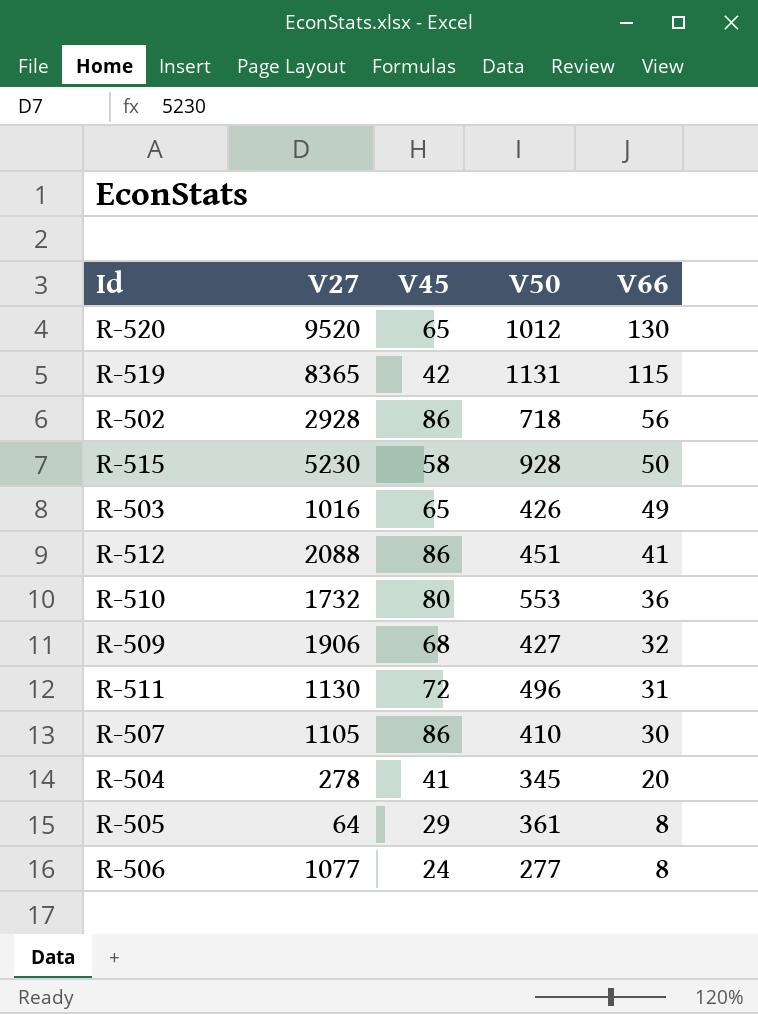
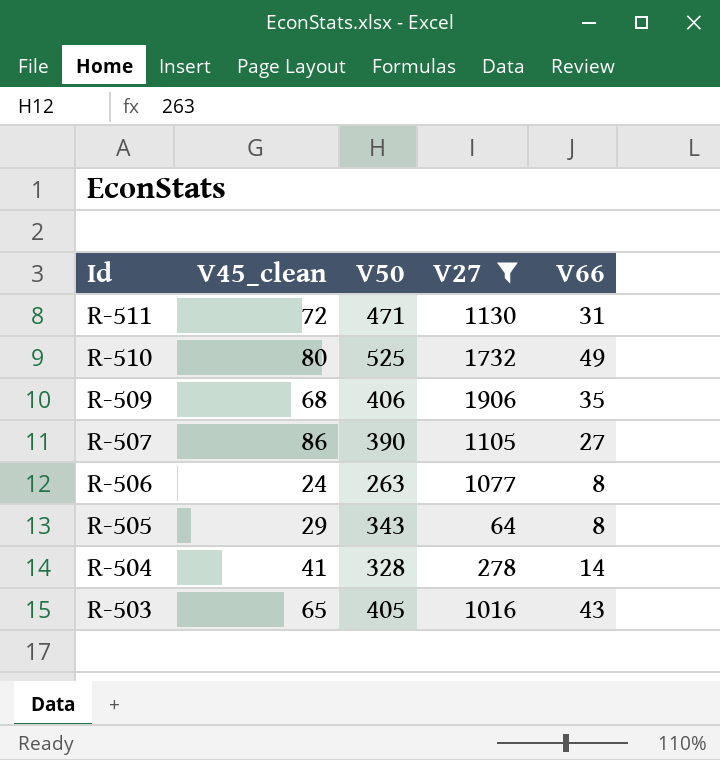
filter: none -> V27 <= 1906
row order: V66 descending -> Id descending
column name: V45 -> V45_clean
column V27 | position: 2 -> 4
R-511 | V50: 496 -> 471
R-510 | V50: 553 -> 525
R-510 | V66: 36 -> 49
R-509 | V50: 427 -> 406
R-509 | V66: 32 -> 35
R-507 | V50: 410 -> 390
R-507 | V66: 30 -> 27
R-506 | V50: 277 -> 263
R-505 | V50: 361 -> 343
R-504 | V50: 345 -> 328
R-504 | V66: 20 -> 14
R-503 | V50: 426 -> 405
R-503 | V66: 49 -> 43

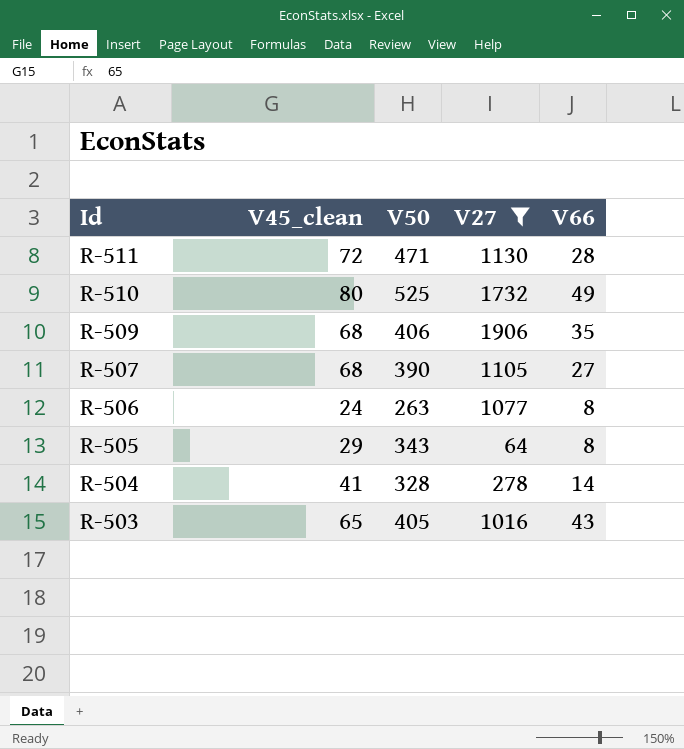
R-511 | V66: 31 -> 28
R-507 | V45_clean: 86 -> 68

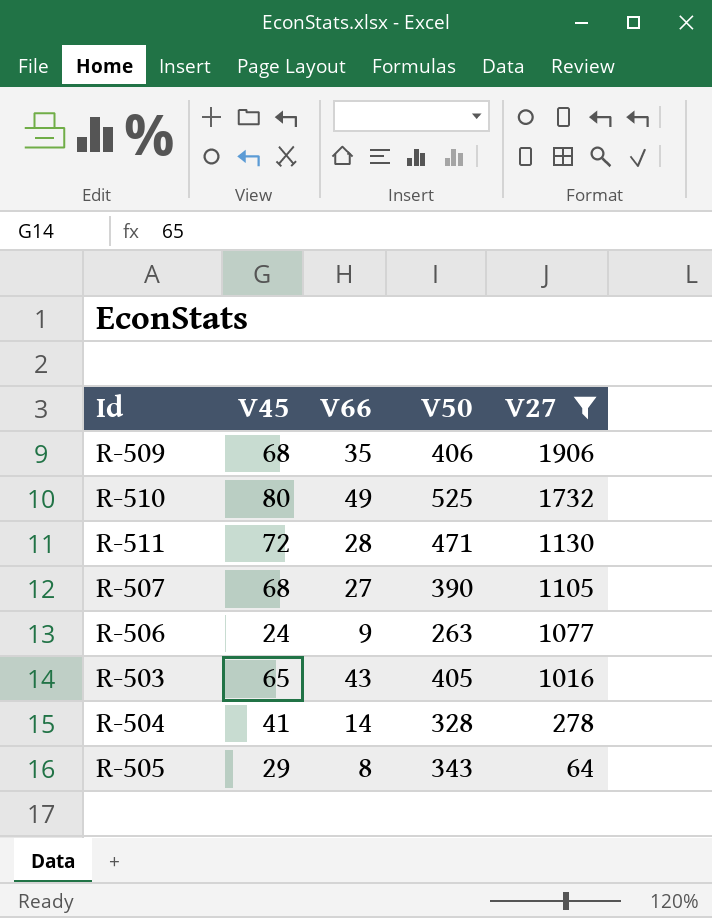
row order: Id descending -> V27 descending
column name: V45_clean -> V45
column V66 | position: 5 -> 3
R-506 | V66: 8 -> 9

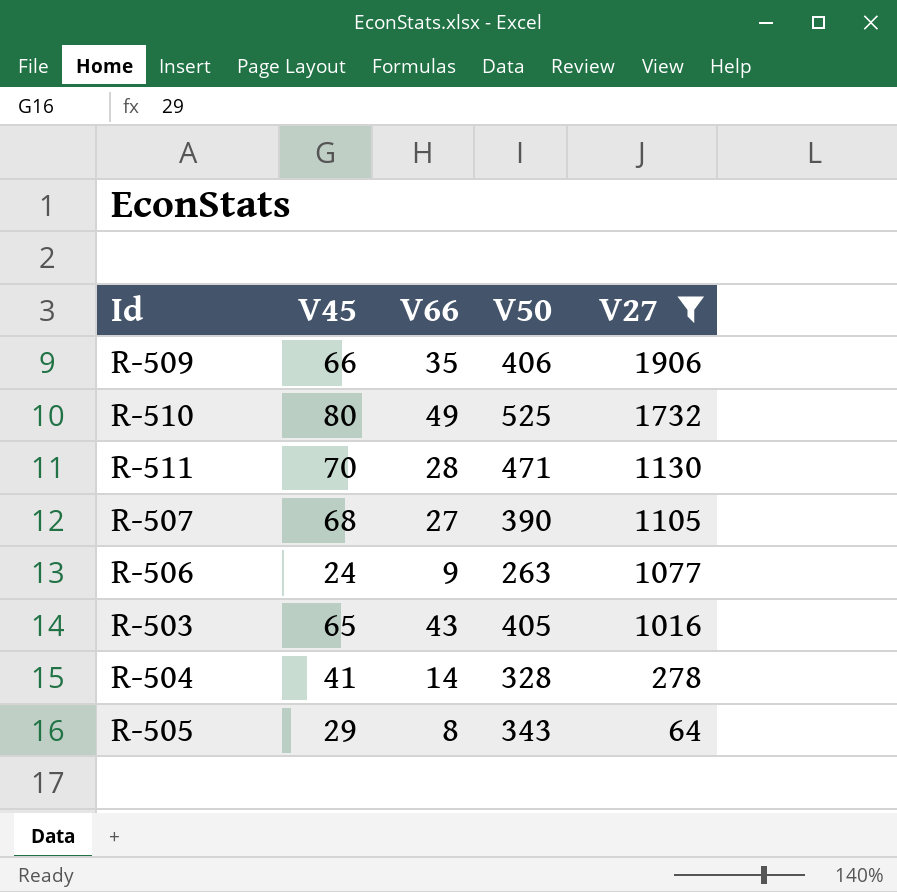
R-509 | V45: 68 -> 66
R-511 | V45: 72 -> 70

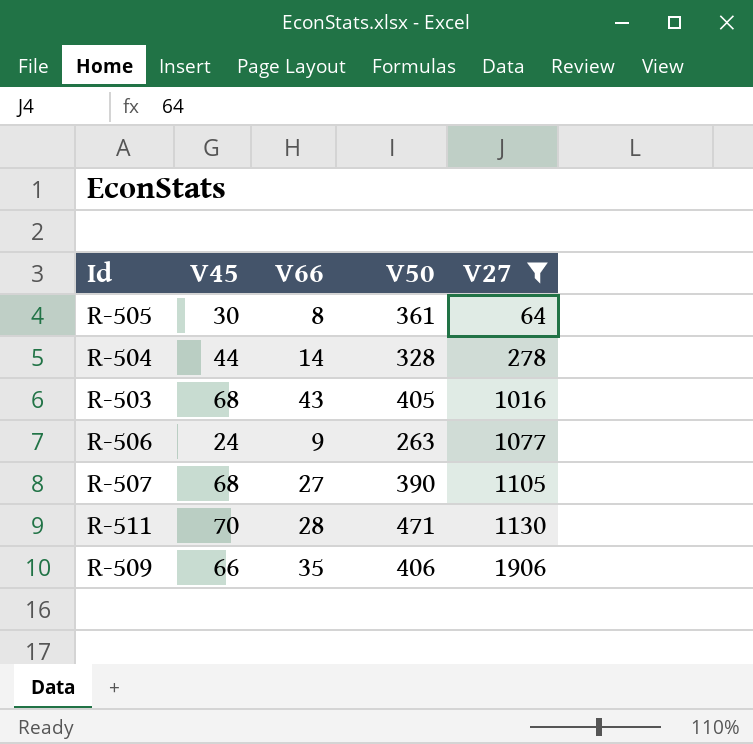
row order: V27 descending -> V27 ascending
row R-510: 80 | 49 | 525 | 1732 -> none
R-505 | V45: 29 -> 30
R-505 | V50: 343 -> 361
R-504 | V45: 41 -> 44
R-503 | V45: 65 -> 68

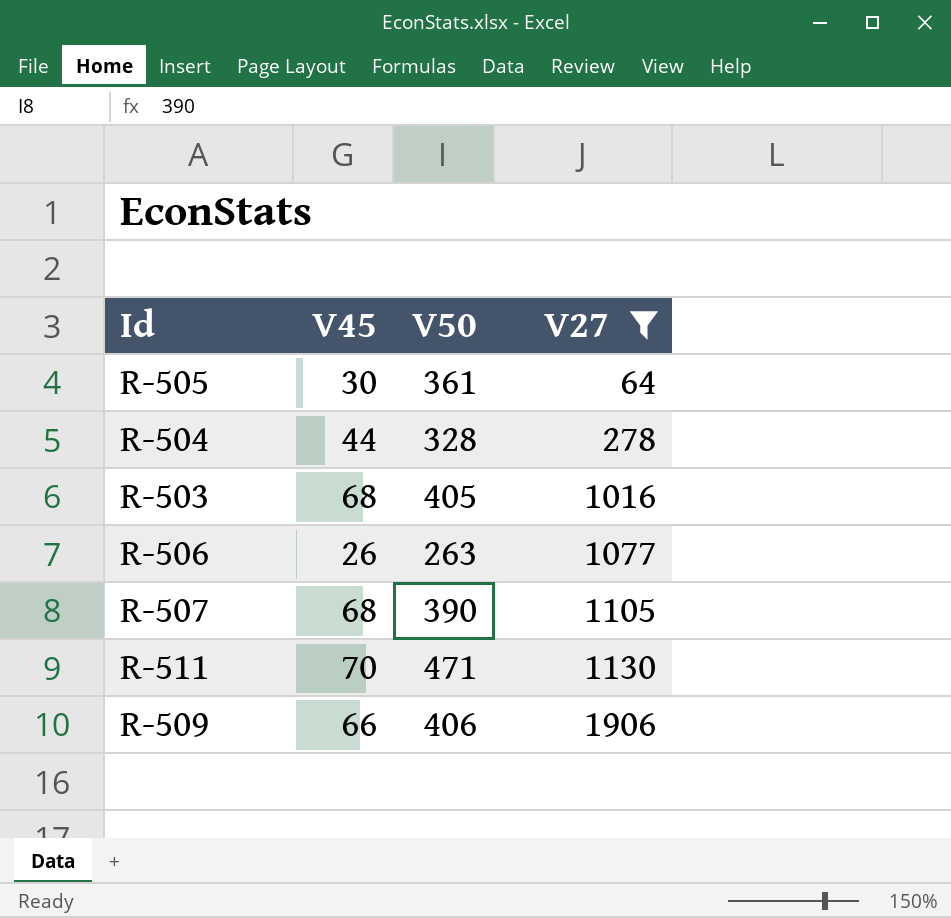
column V66 | position: 3 -> none
R-506 | V45: 24 -> 26

